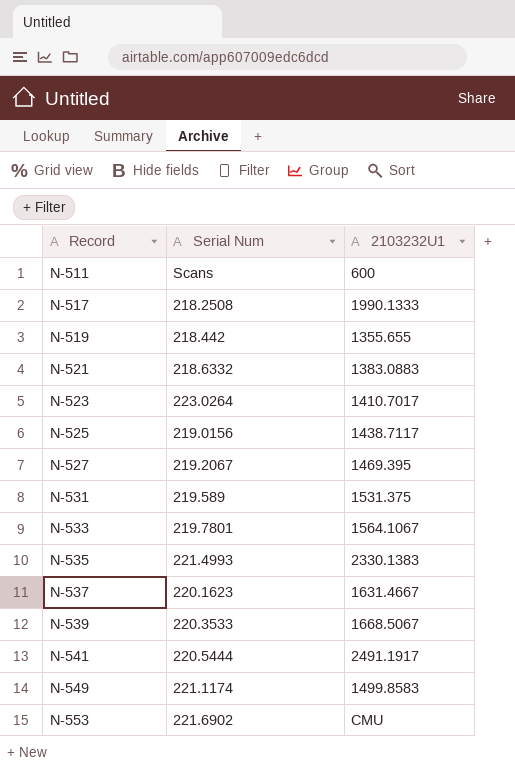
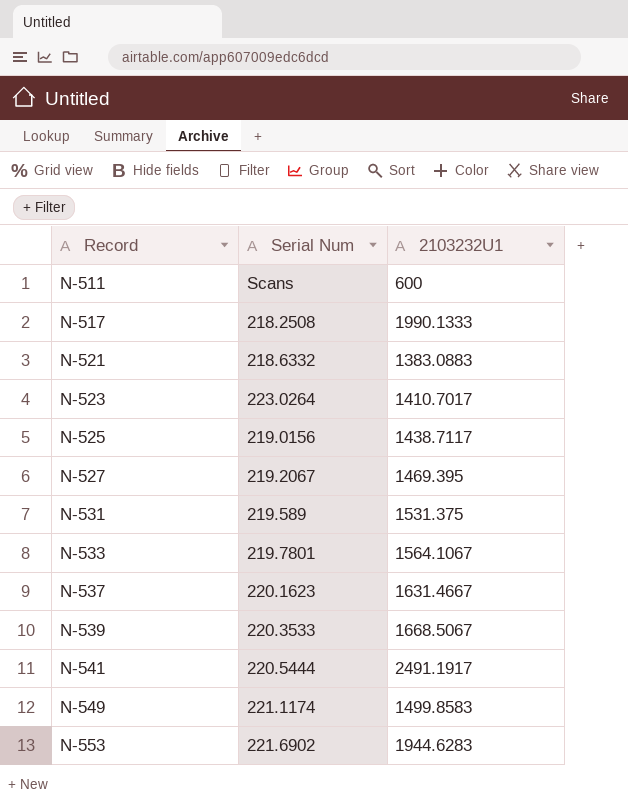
row N-519: 218.442 | 1355.655 -> none
row N-535: 221.4993 | 2330.1383 -> none
N-553 | 2103232U1: CMU -> 1944.6283

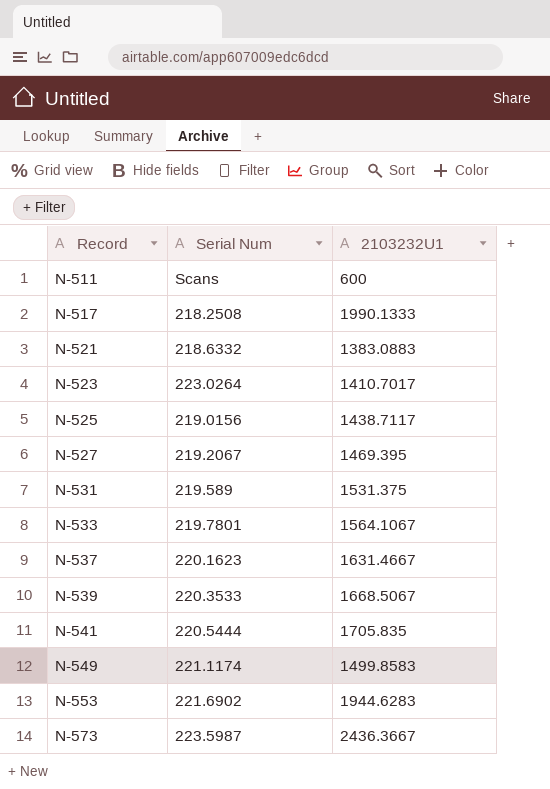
N-541 | 2103232U1: 2491.1917 -> 1705.835
row N-573: none -> 223.5987 | 2436.3667

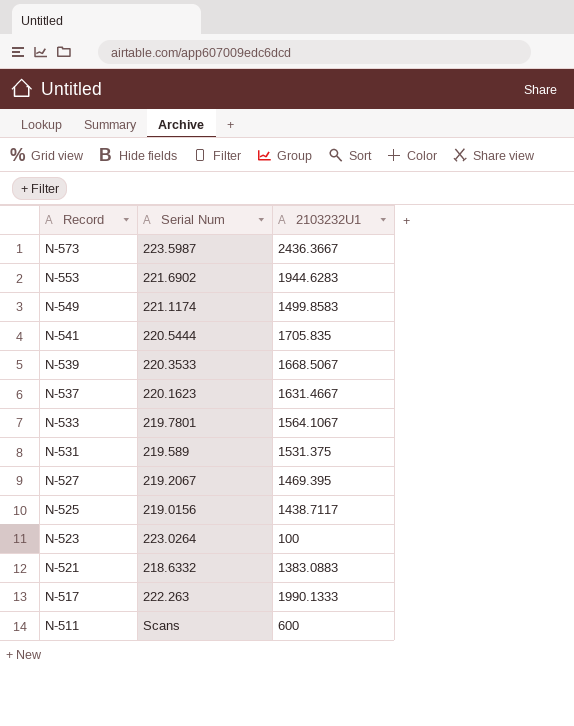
row order: Record ascending -> Record descending
N-523 | 2103232U1: 1410.7017 -> 100
N-517 | Serial Num: 218.2508 -> 222.263

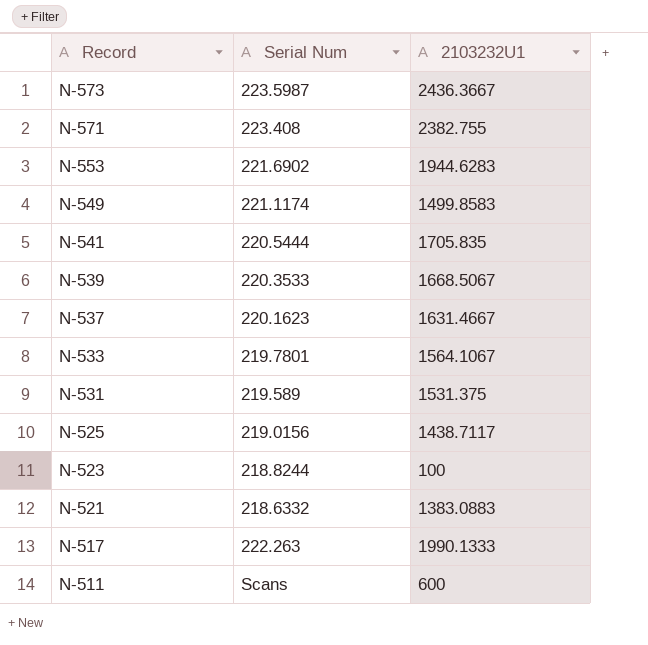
row N-527: 219.2067 | 1469.395 -> none
row N-571: none -> 223.408 | 2382.755
N-523 | Serial Num: 223.0264 -> 218.8244

